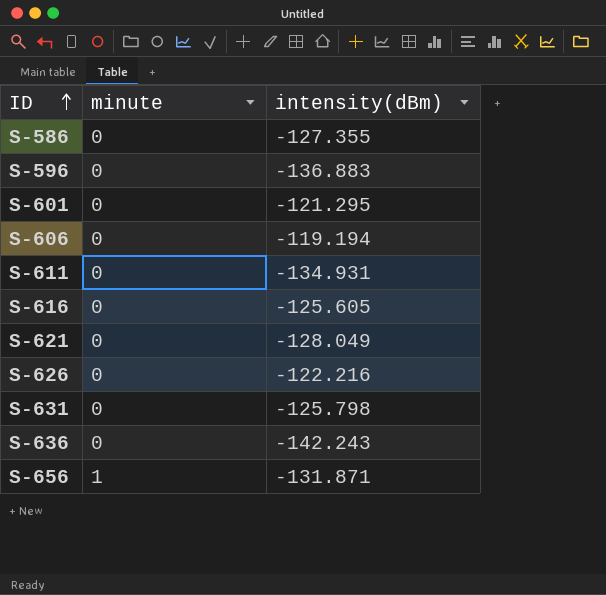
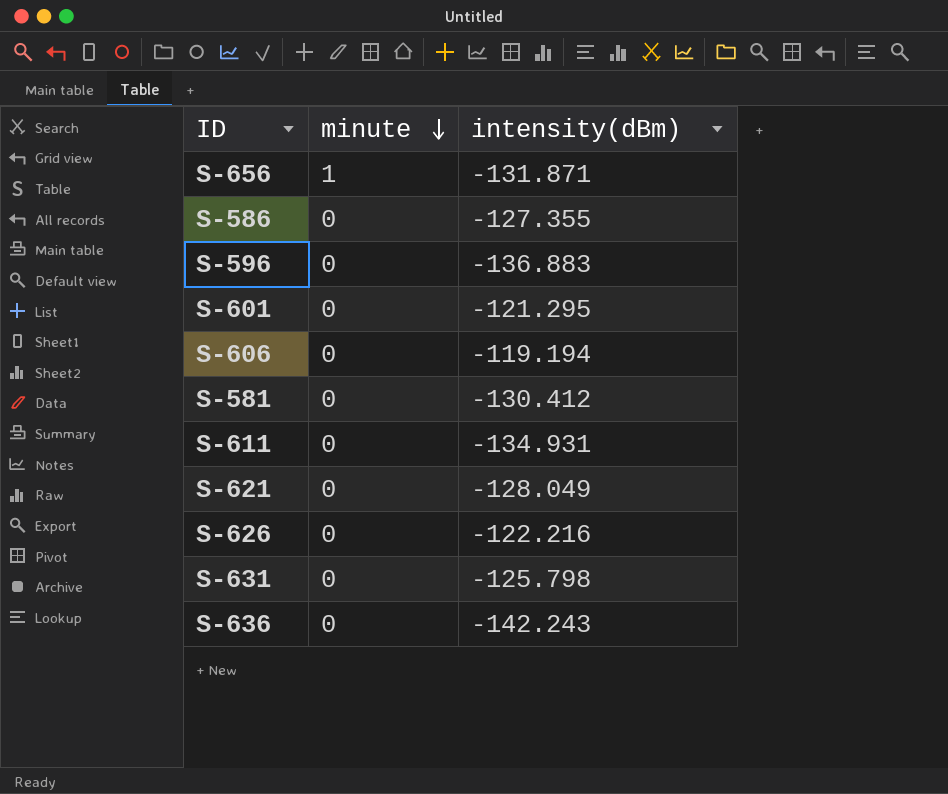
row order: ID ascending -> minute descending
row S-616: 0 | -125.605 -> none
row S-581: none -> 0 | -130.412

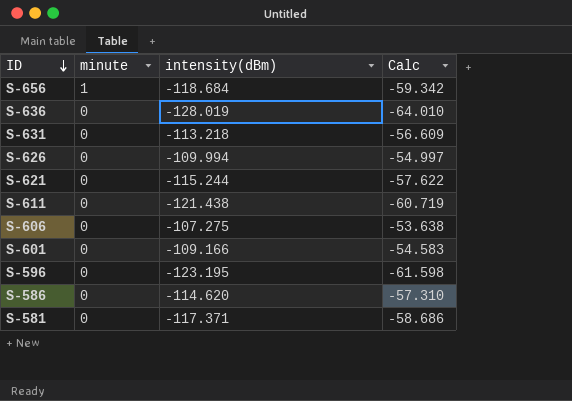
row order: minute descending -> ID descending
column Calc | formula: none -> [intensity(dBm)] * 0.5
S-656 | intensity(dBm): -131.871 -> -118.684
S-636 | intensity(dBm): -142.243 -> -128.019
S-631 | intensity(dBm): -125.798 -> -113.218
S-626 | intensity(dBm): -122.216 -> -109.994
S-621 | intensity(dBm): -128.049 -> -115.244
S-611 | intensity(dBm): -134.931 -> -121.438
S-606 | intensity(dBm): -119.194 -> -107.275
S-601 | intensity(dBm): -121.295 -> -109.166
S-596 | intensity(dBm): -136.883 -> -123.195
S-586 | intensity(dBm): -127.355 -> -114.620
S-581 | intensity(dBm): -130.412 -> -117.371

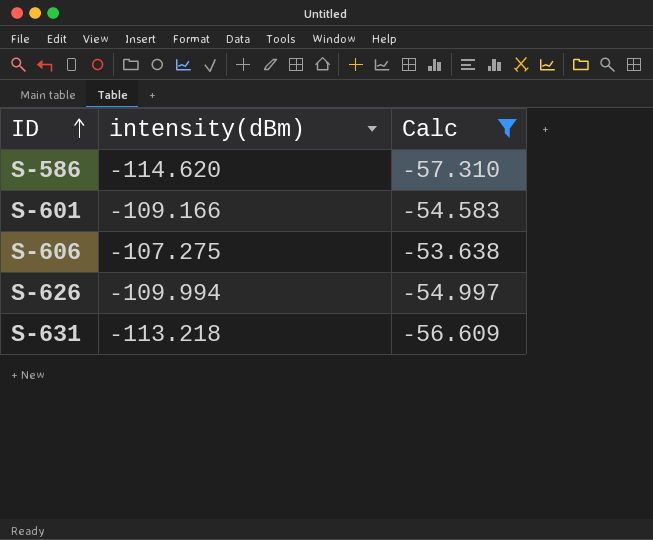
filter: none -> Calc >= -57.310
row order: ID descending -> ID ascending
column minute | position: 2 -> none

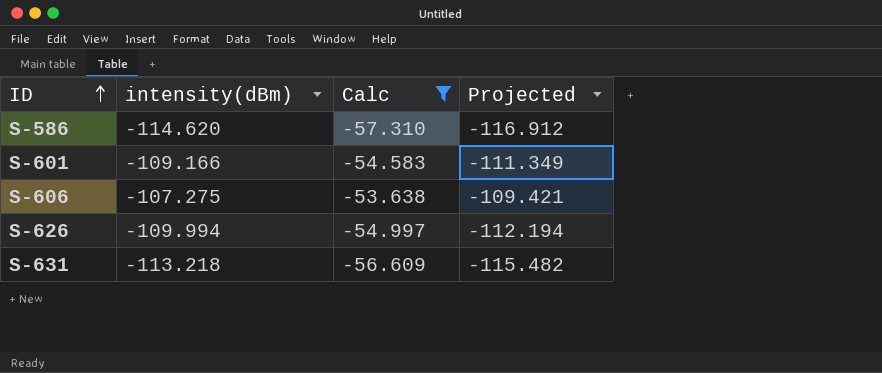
column Projected | formula: none -> [intensity(dBm)] * 1.02

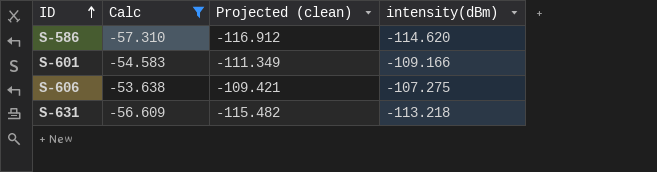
column name: Projected -> Projected (clean)
column intensity(dBm) | position: 2 -> 4
row S-626: -109.994 | -54.997 | -112.194 -> none

